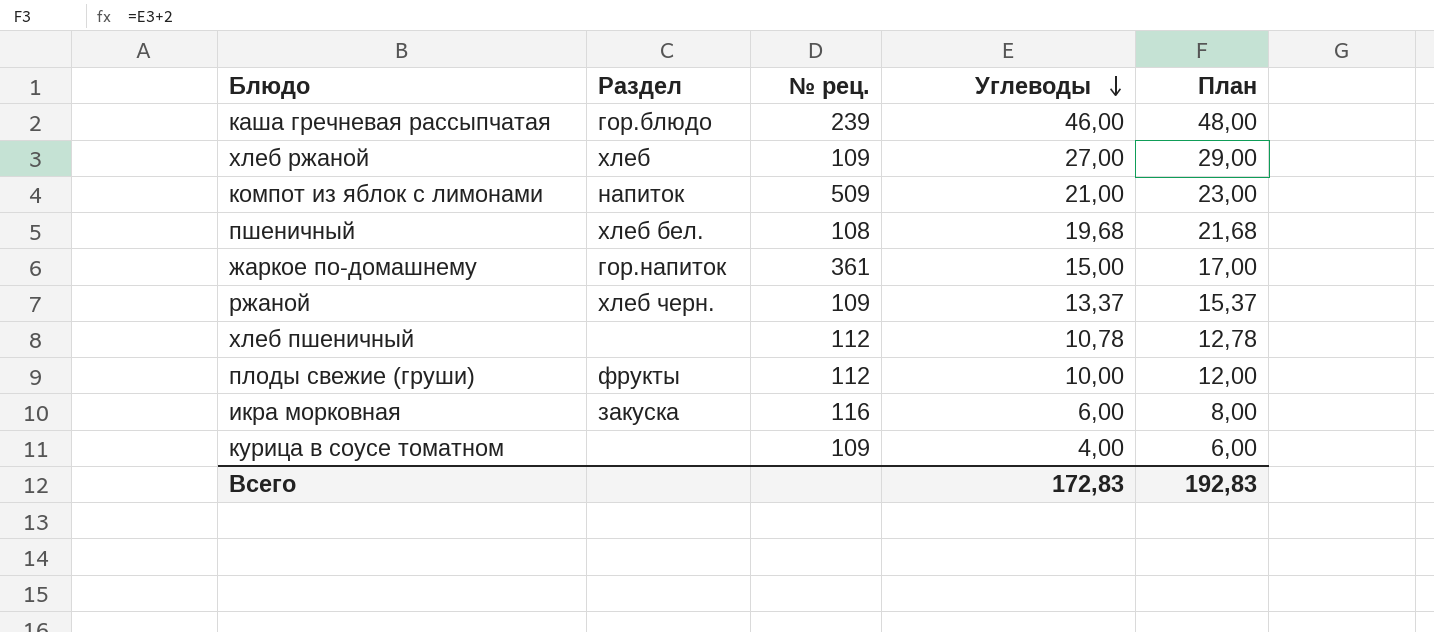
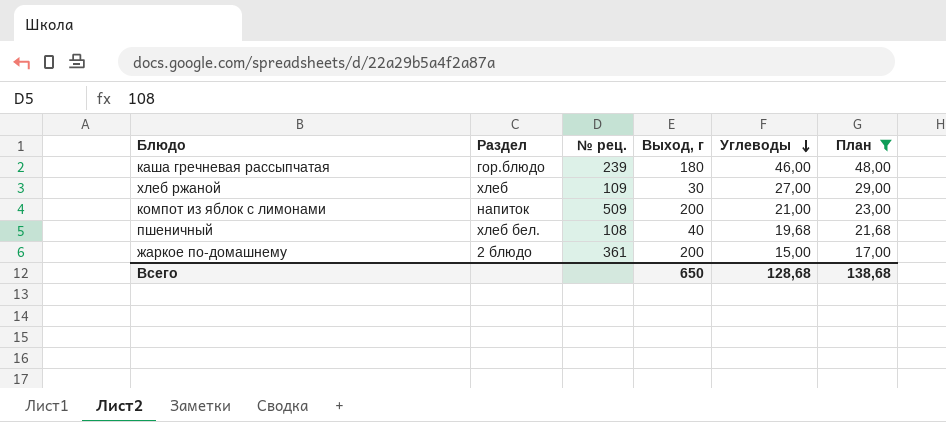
filter: none -> План >= 17,00
column Выход, г | position: none -> 4
жаркое по-домашнему | Раздел: гор.напиток -> 2 блюдо
Всего | Углеводы: 172,83 -> 128,68
Всего | План: 192,83 -> 138,68

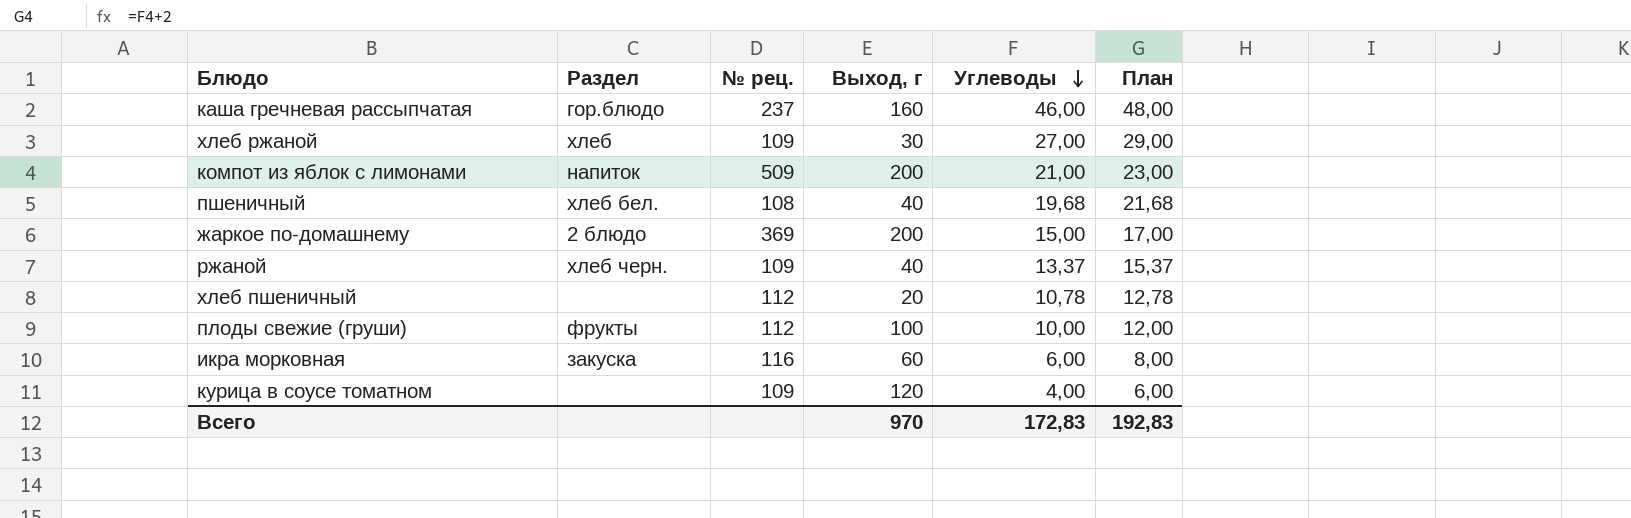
filter: План >= 17,00 -> none
каша гречневая рассыпчатая | № рец.: 239 -> 237
каша гречневая рассыпчатая | Выход, г: 180 -> 160
жаркое по-домашнему | № рец.: 361 -> 369
Всего | Выход, г: 650 -> 970
Всего | Углеводы: 128,68 -> 172,83
Всего | План: 138,68 -> 192,83

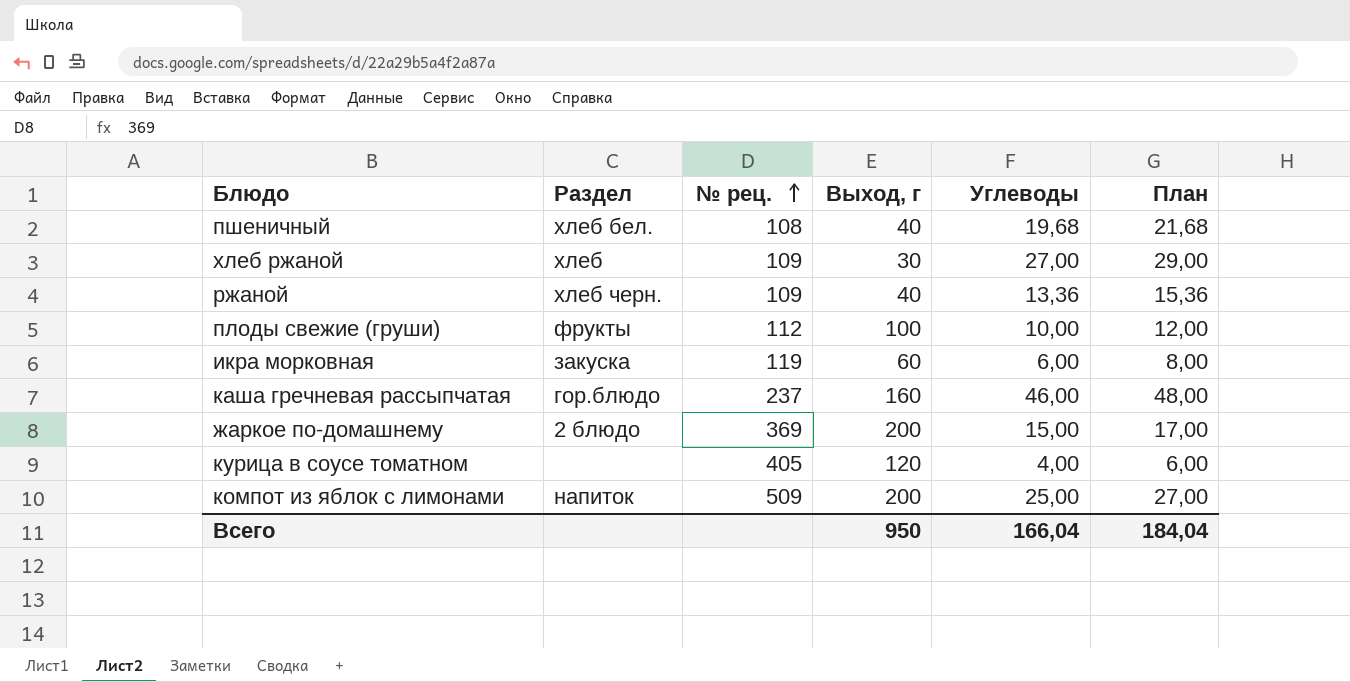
row order: Углеводы descending -> № рец. ascending
row хлеб пшеничный: none | 112 | 20 | 10,78 | 12,78 -> none
ржаной | Углеводы: 13,37 -> 13,36
ржаной | План: 15,37 -> 15,36
икра морковная | № рец.: 116 -> 119
курица в соусе томатном | № рец.: 109 -> 405
компот из яблок с лимонами | Углеводы: 21,00 -> 25,00
компот из яблок с лимонами | План: 23,00 -> 27,00
Всего | Выход, г: 970 -> 950
Всего | Углеводы: 172,83 -> 166,04
Всего | План: 192,83 -> 184,04

